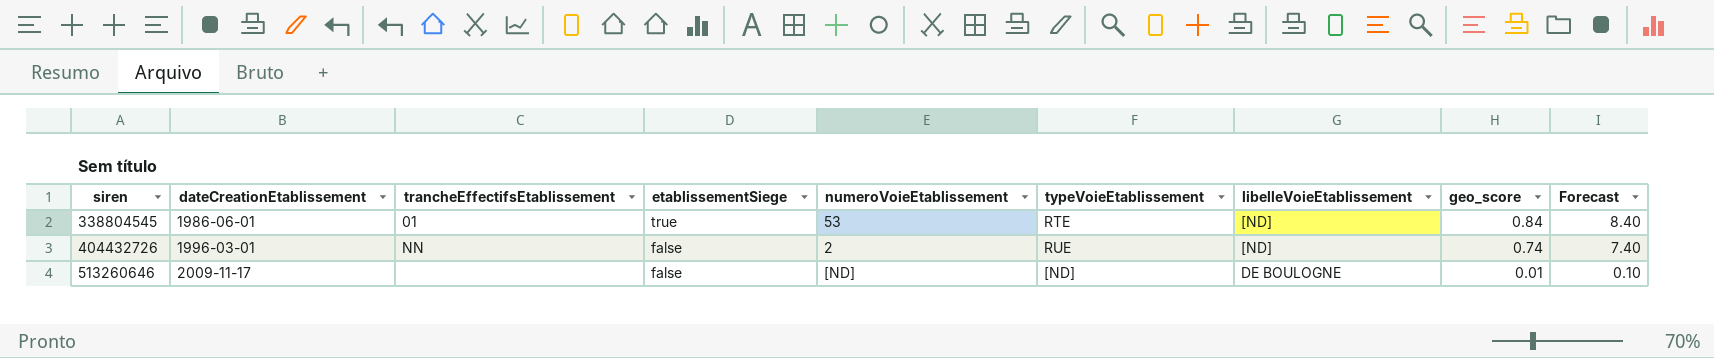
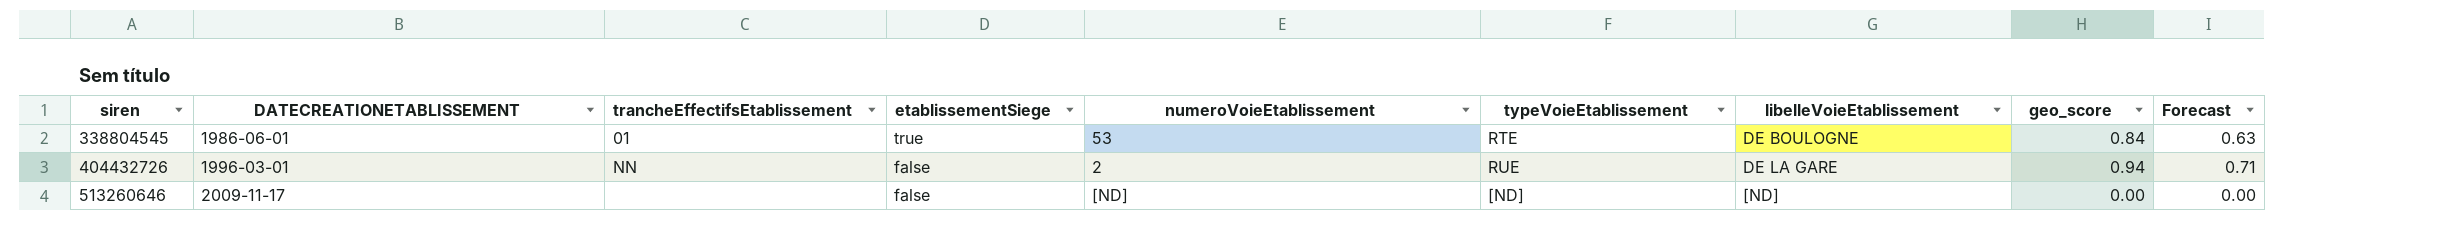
column name: dateCreationEtablissement -> DATECREATIONETABLISSEMENT
column Forecast | formula: [geo_score] * 10 -> [geo_score] * 0.75
338804545 | libelleVoieEtablissement: [ND] -> DE BOULOGNE
404432726 | libelleVoieEtablissement: [ND] -> DE LA GARE
404432726 | geo_score: 0.74 -> 0.94
513260646 | libelleVoieEtablissement: DE BOULOGNE -> [ND]
513260646 | geo_score: 0.01 -> 0.00

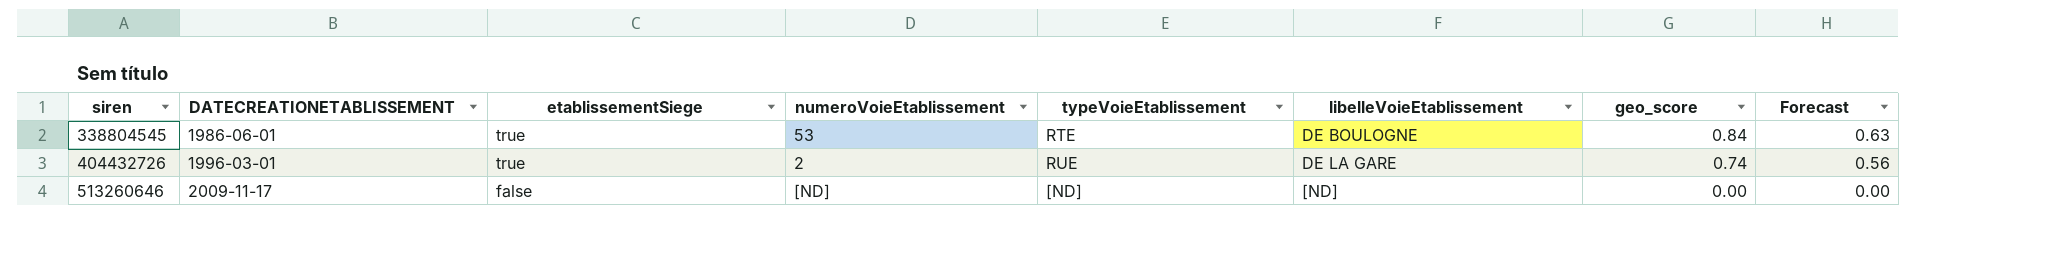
column trancheEffectifsEtablissement | position: 3 -> none
404432726 | etablissementSiege: false -> true
404432726 | geo_score: 0.94 -> 0.74
404432726 | Forecast: 0.71 -> 0.56

